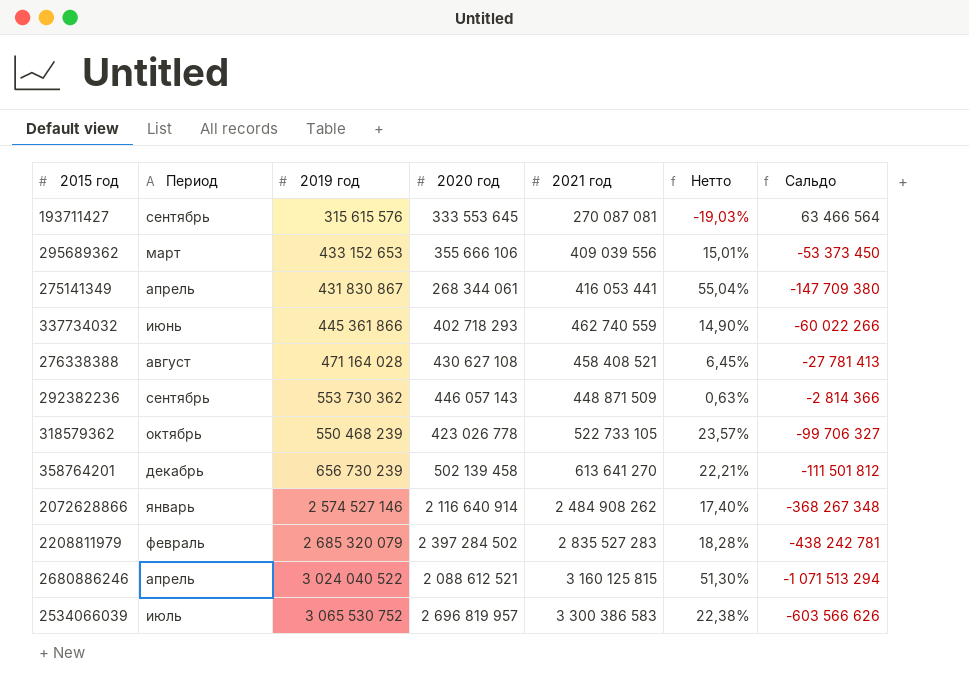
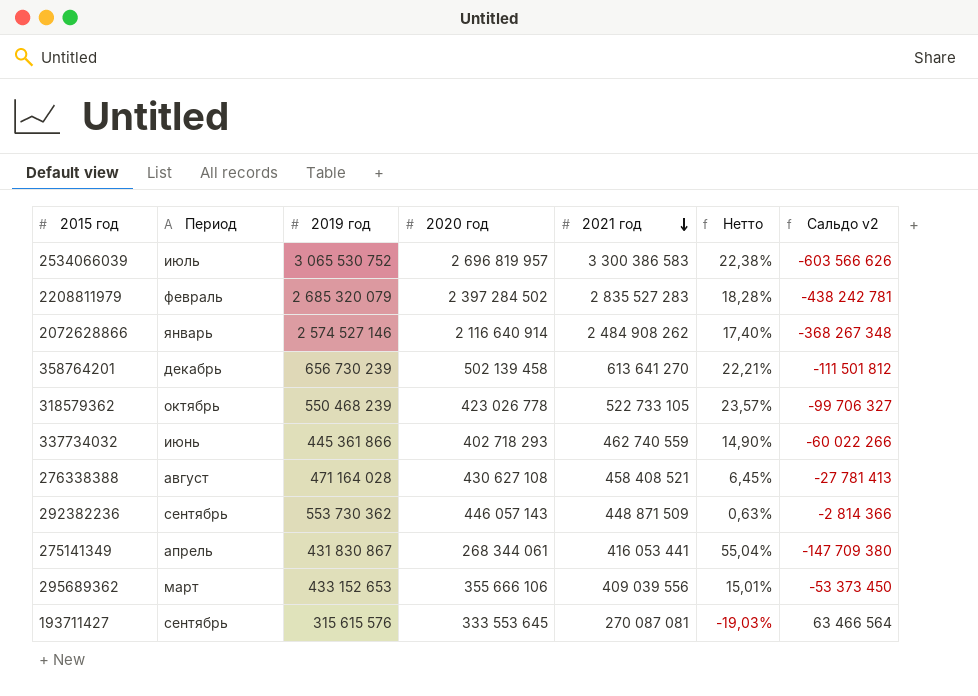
row order: none -> 2021 год descending
column name: Сальдо -> Сальдо v2
row 2680886246: апрель | 3 024 040 522 | 2 088 612 521 | 3 160 125 815 | 51,30% | -1 071 513 294 -> none

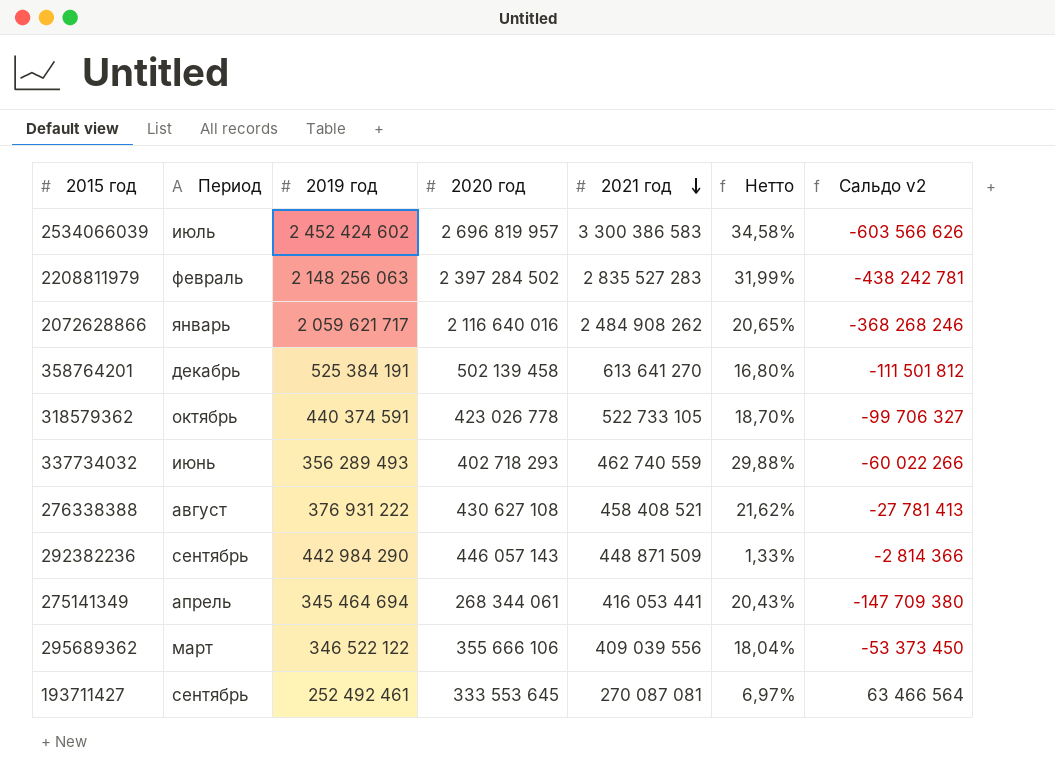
column Нетто | formula: ([2021 год] - [2020 год]) / [2020 год] -> ([2021 год] - [2019 год]) / [2019 год]
2534066039 | 2019 год: 3 065 530 752 -> 2 452 424 602
2208811979 | 2019 год: 2 685 320 079 -> 2 148 256 063
2072628866 | 2019 год: 2 574 527 146 -> 2 059 621 717
2072628866 | 2020 год: 2 116 640 914 -> 2 116 640 016
2072628866 | Сальдо v2: -368 267 348 -> -368 268 246
358764201 | 2019 год: 656 730 239 -> 525 384 191
318579362 | 2019 год: 550 468 239 -> 440 374 591
337734032 | 2019 год: 445 361 866 -> 356 289 493
276338388 | 2019 год: 471 164 028 -> 376 931 222
292382236 | 2019 год: 553 730 362 -> 442 984 290
275141349 | 2019 год: 431 830 867 -> 345 464 694
295689362 | 2019 год: 433 152 653 -> 346 522 122
193711427 | 2019 год: 315 615 576 -> 252 492 461

